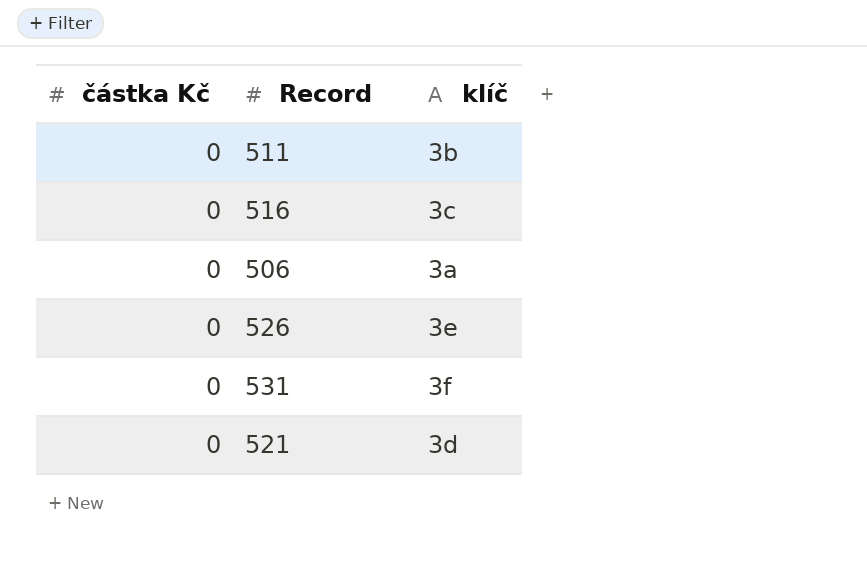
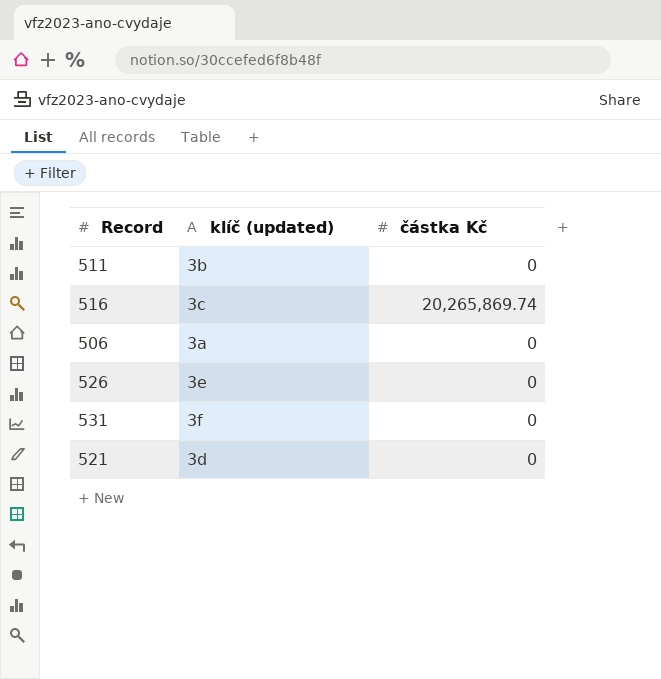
column name: klíč -> klíč (updated)
column částka Kč | position: 1 -> 3
516 | částka Kč: 0 -> 20,265,869.74

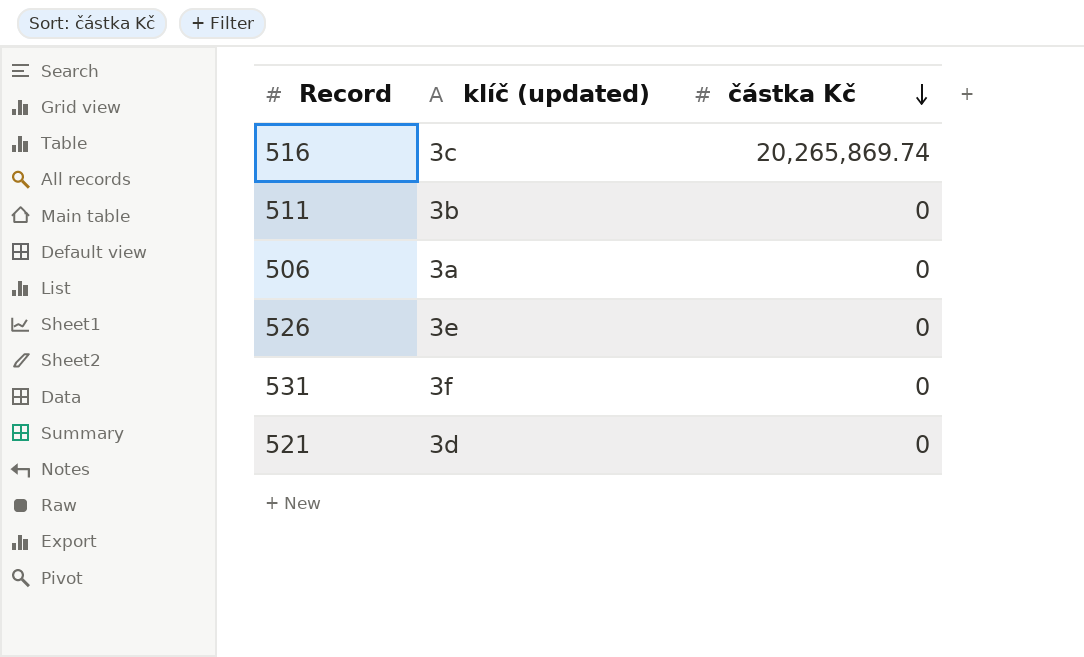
row order: none -> částka Kč descending

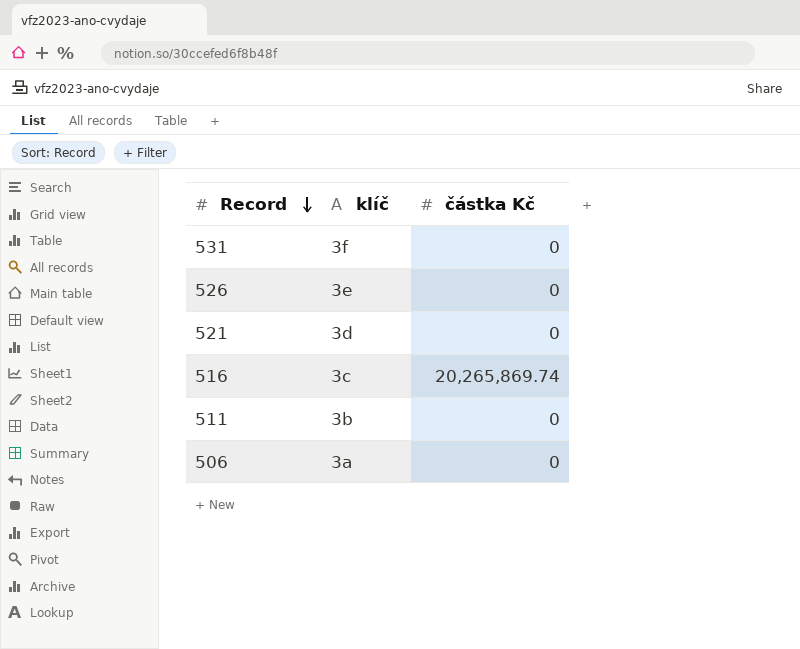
row order: částka Kč descending -> Record descending
column name: klíč (updated) -> klíč

